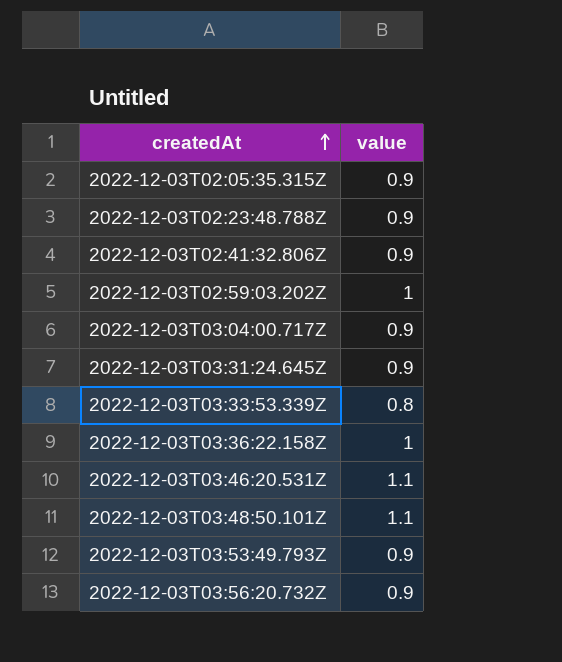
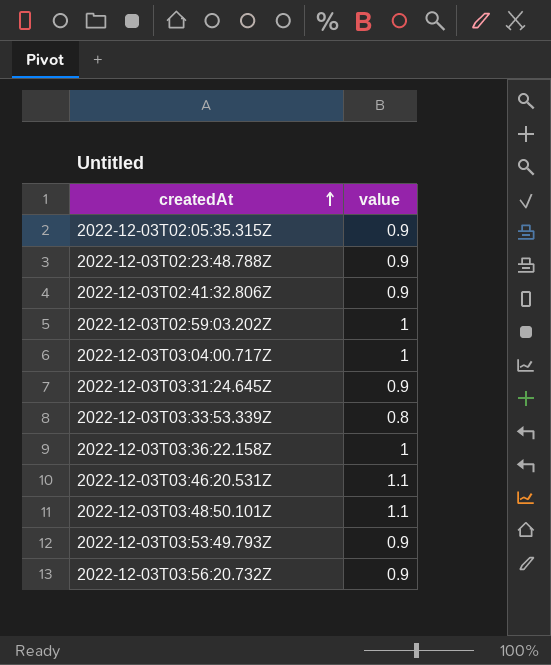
2022-12-03T03:04:00.717Z | value: 0.9 -> 1

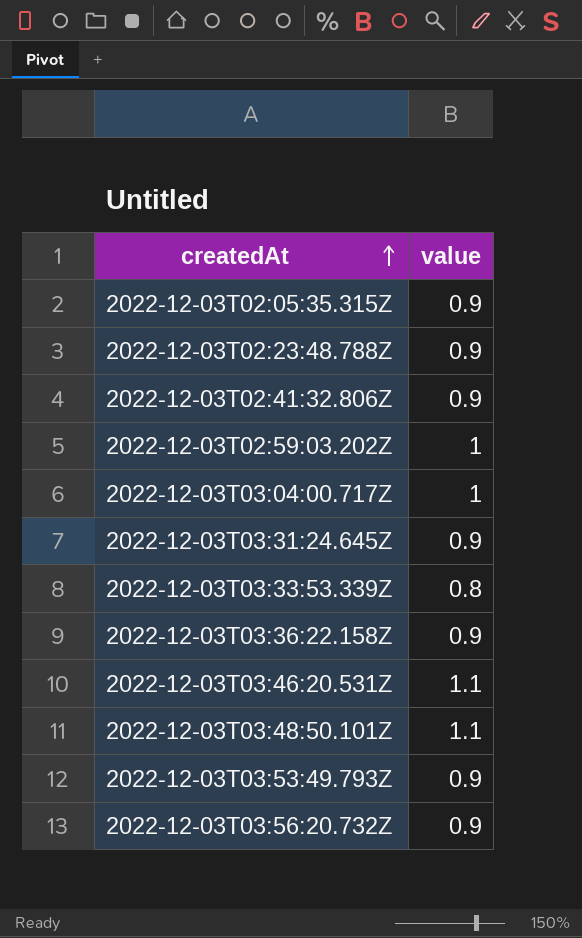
2022-12-03T03:36:22.158Z | value: 1 -> 0.9

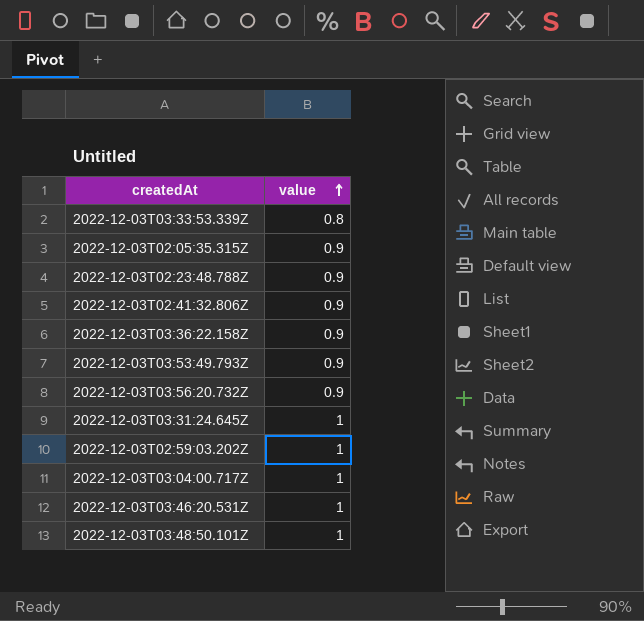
row order: createdAt ascending -> value ascending
2022-12-03T03:31:24.645Z | value: 0.9 -> 1
2022-12-03T03:46:20.531Z | value: 1.1 -> 1
2022-12-03T03:48:50.101Z | value: 1.1 -> 1

